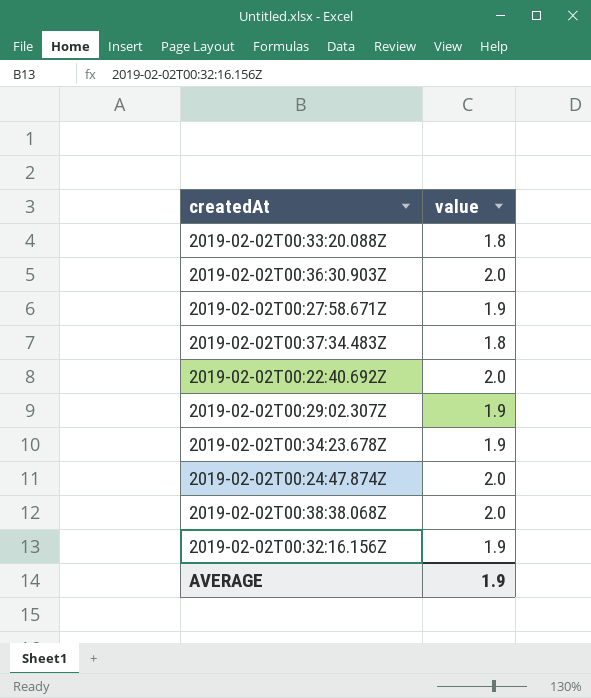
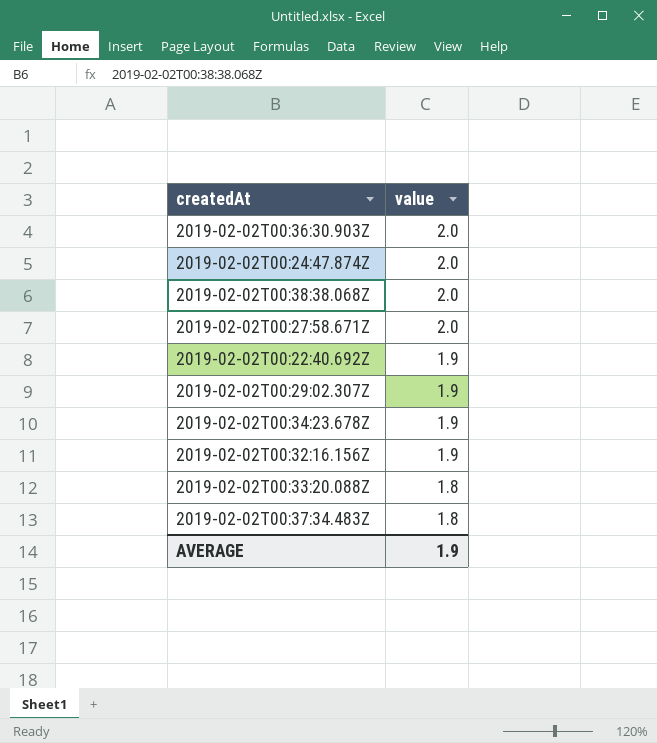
row order: none -> value descending
2019-02-02T00:27:58.671Z | value: 1.9 -> 2.0
2019-02-02T00:22:40.692Z | value: 2.0 -> 1.9

